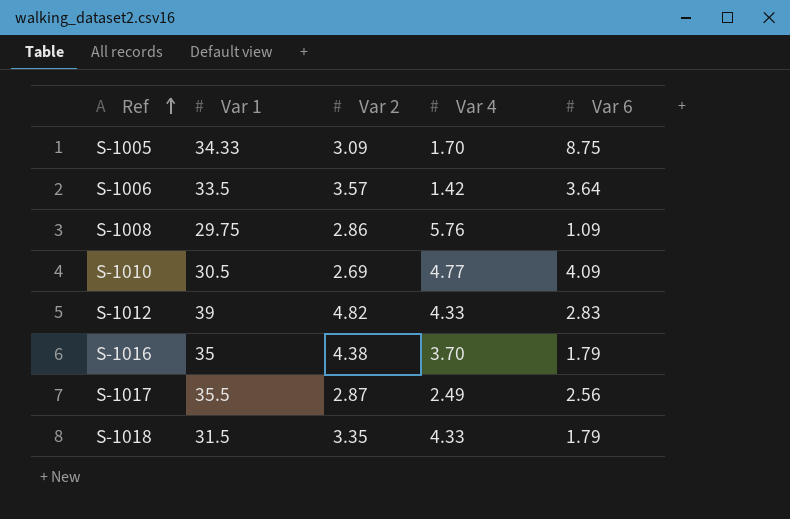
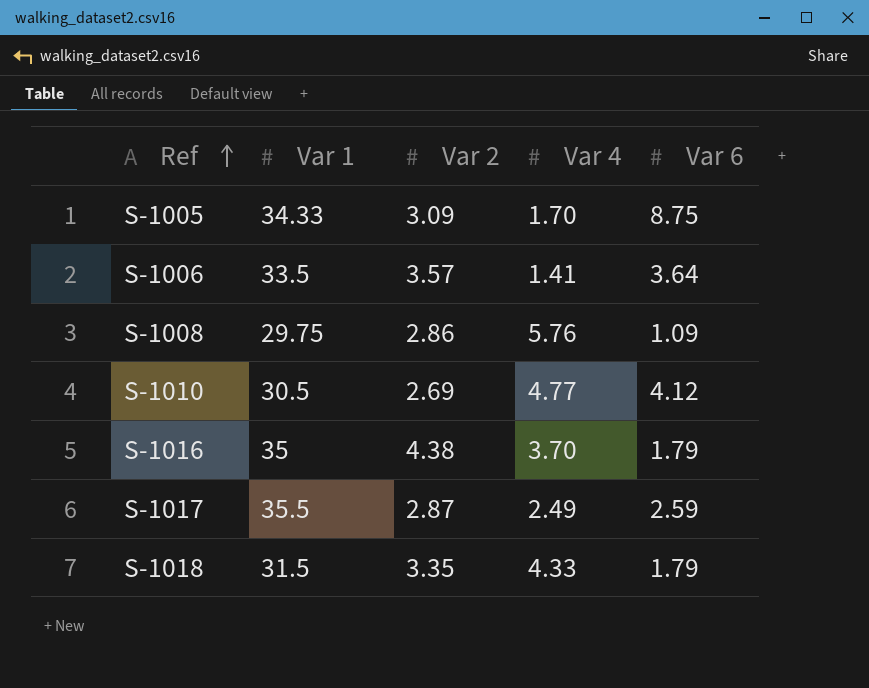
row S-1012: 39 | 4.82 | 4.33 | 2.83 -> none
S-1006 | Var 4: 1.42 -> 1.41
S-1010 | Var 6: 4.09 -> 4.12
S-1017 | Var 6: 2.56 -> 2.59

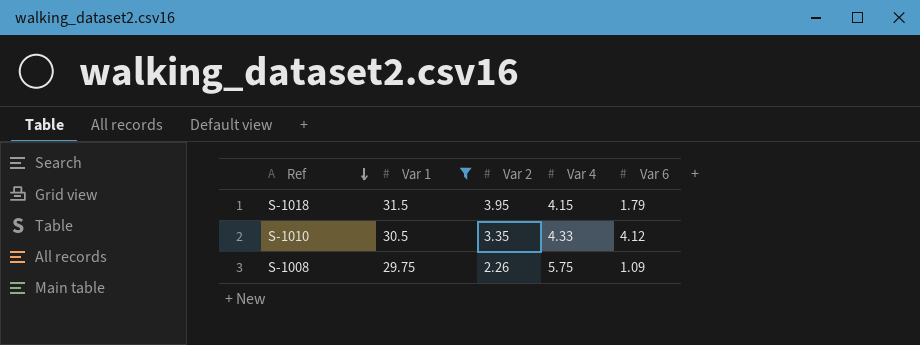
filter: none -> Var 1 <= 31.5
row order: Ref ascending -> Ref descending
S-1018 | Var 2: 3.35 -> 3.95
S-1018 | Var 4: 4.33 -> 4.15
S-1010 | Var 2: 2.69 -> 3.35
S-1010 | Var 4: 4.77 -> 4.33
S-1008 | Var 2: 2.86 -> 2.26
S-1008 | Var 4: 5.76 -> 5.75

